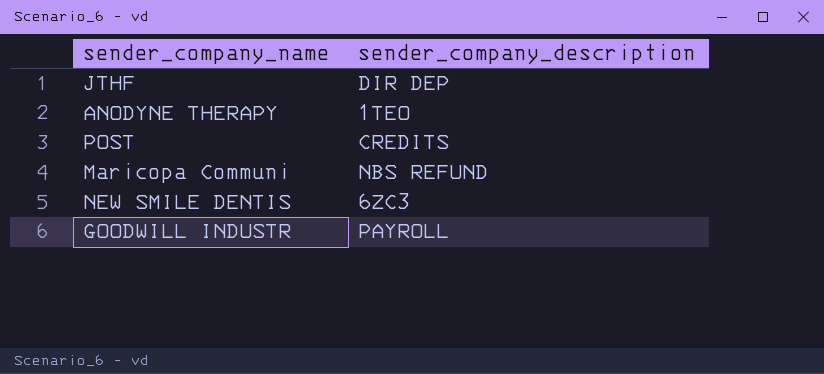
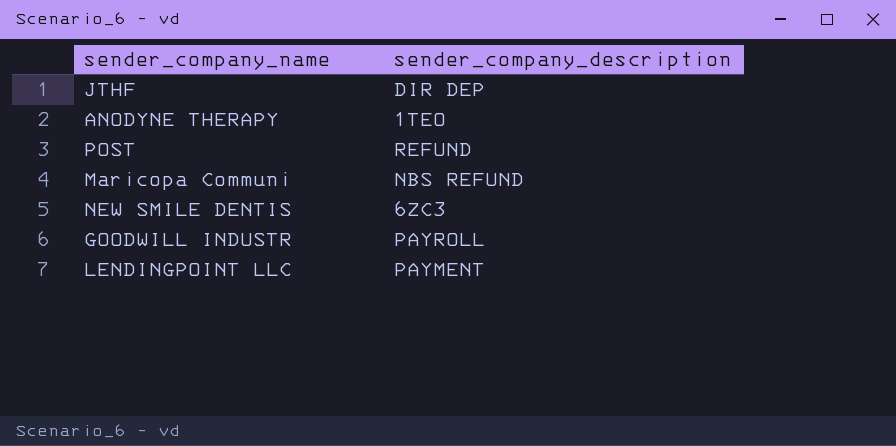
POST | sender_company_description: CREDITS -> REFUND
row LENDINGPOINT LLC: none -> PAYMENT

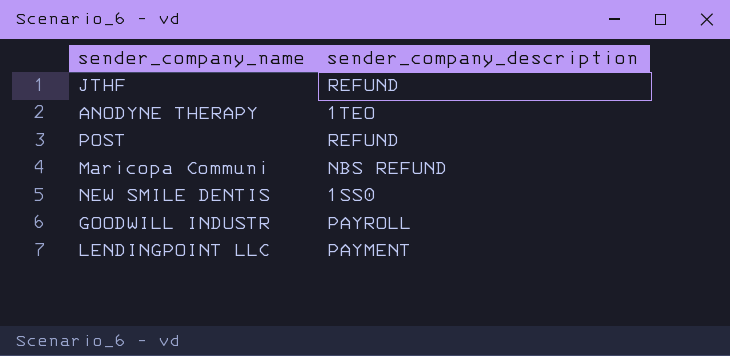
JTHF | sender_company_description: DIR DEP -> REFUND
NEW SMILE DENTIS | sender_company_description: 6ZC3 -> 1SS0

